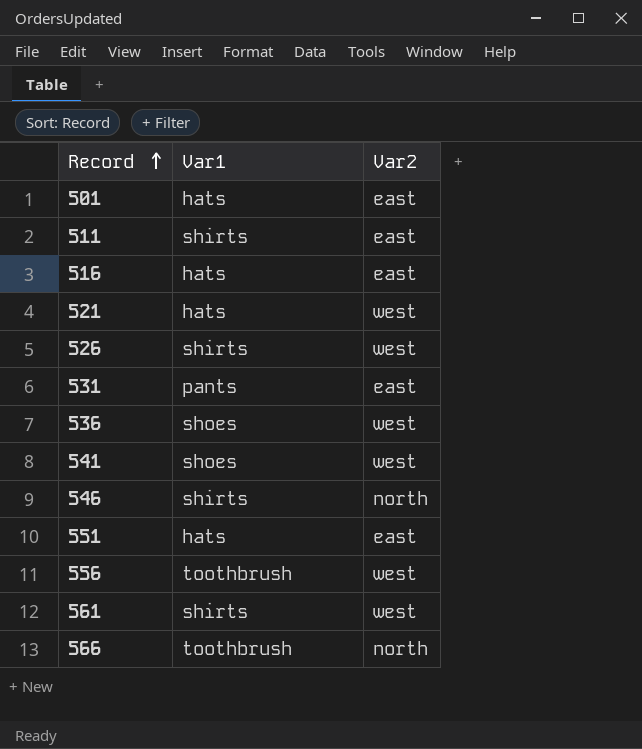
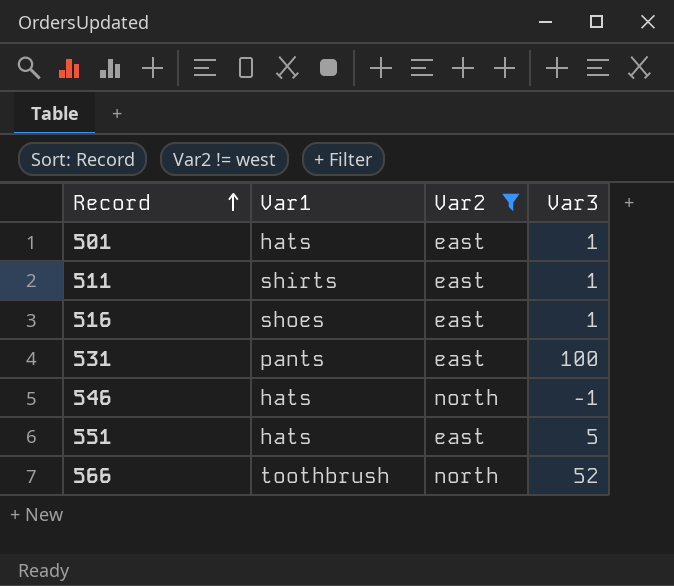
filter: none -> Var2 != west
column Var3 | position: none -> 4
516 | Var1: hats -> shoes
546 | Var1: shirts -> hats

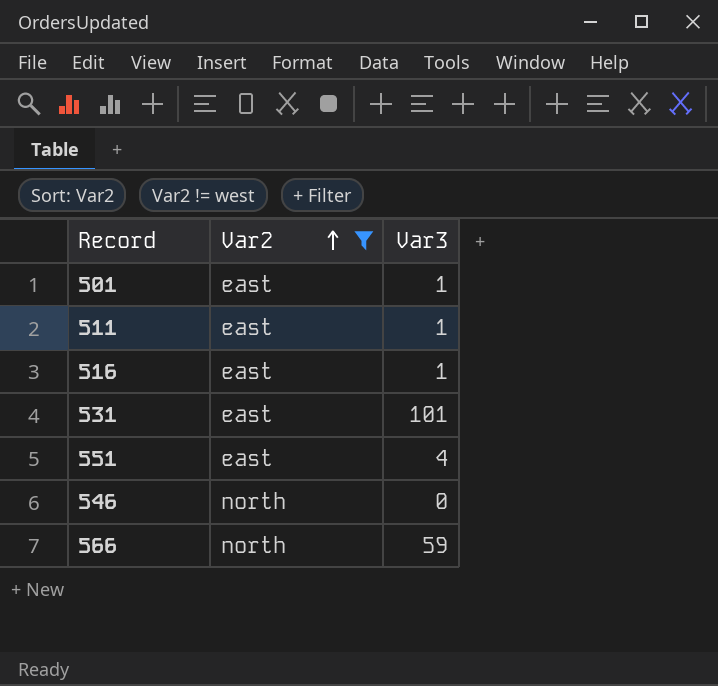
row order: Record ascending -> Var2 ascending
column Var1 | position: 2 -> none
531 | Var3: 100 -> 101
551 | Var3: 5 -> 4
546 | Var3: -1 -> 0
566 | Var3: 52 -> 59

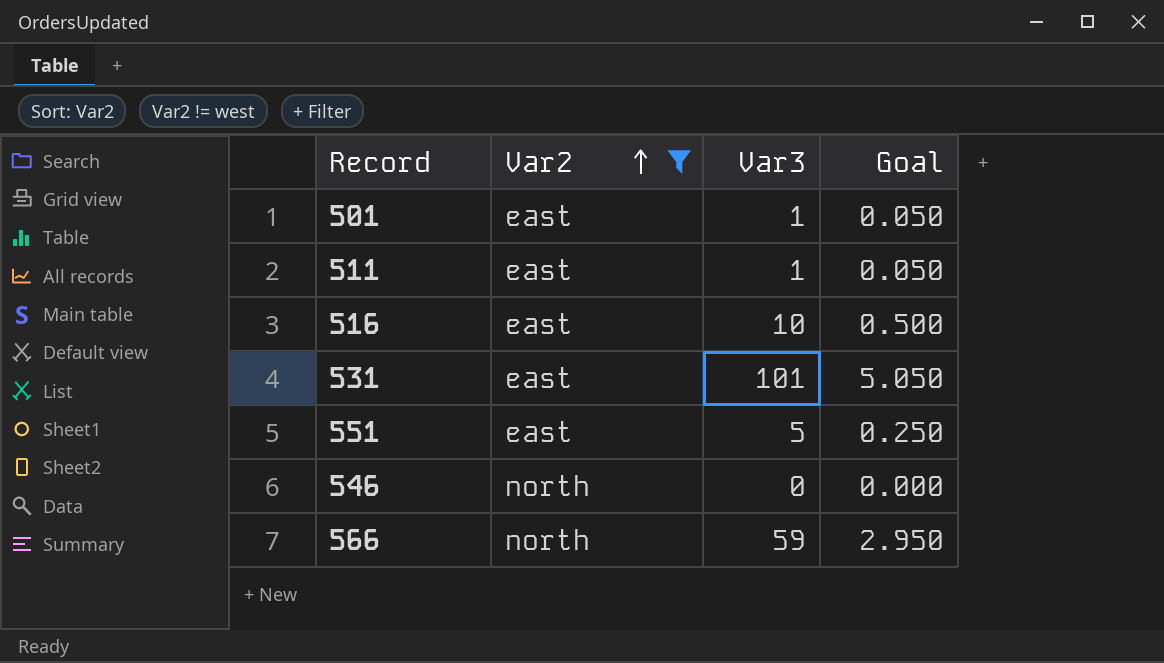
column Goal | formula: none -> [Var3] * 0.05
516 | Var3: 1 -> 10
551 | Var3: 4 -> 5

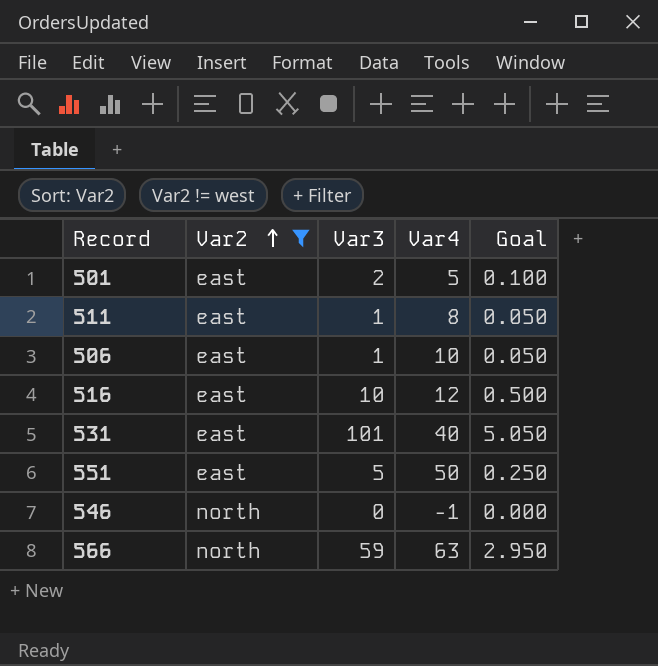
column Var4 | position: none -> 4
501 | Var3: 1 -> 2
501 | Goal: 0.050 -> 0.100
row 506: none -> east | 1 | 10 | 0.050

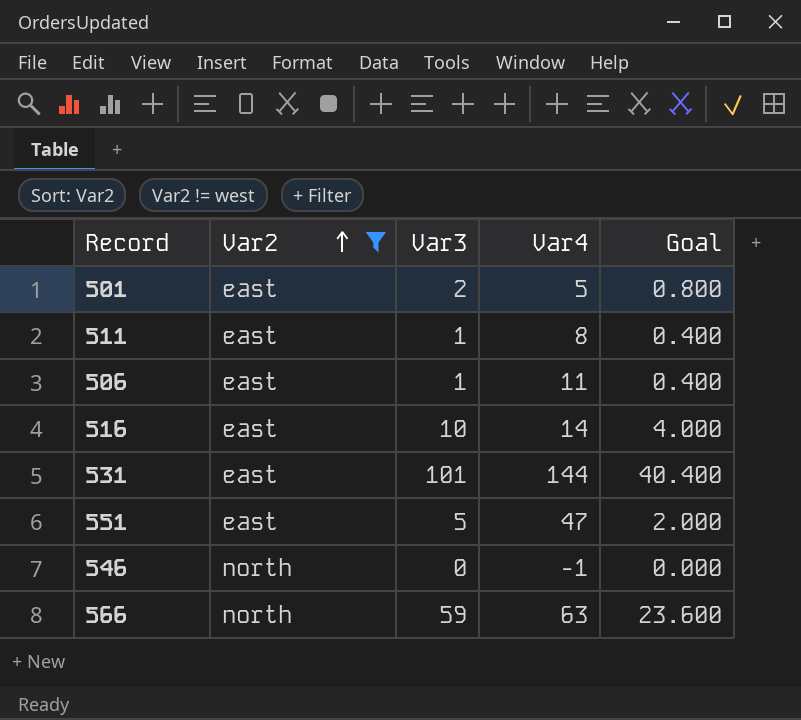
column Goal | formula: [Var3] * 0.05 -> [Var3] * 0.4
506 | Var4: 10 -> 11
516 | Var4: 12 -> 14
531 | Var4: 40 -> 144
551 | Var4: 50 -> 47

